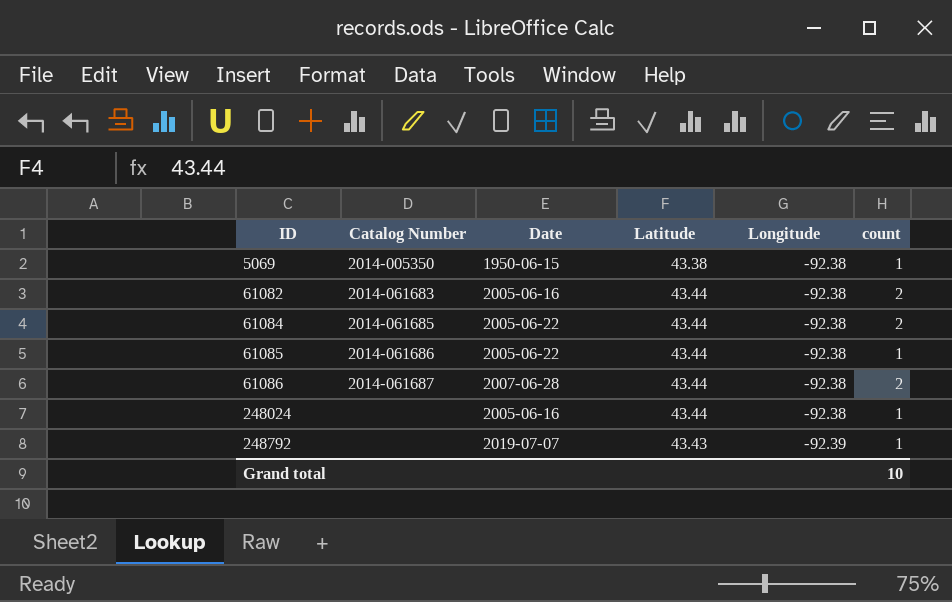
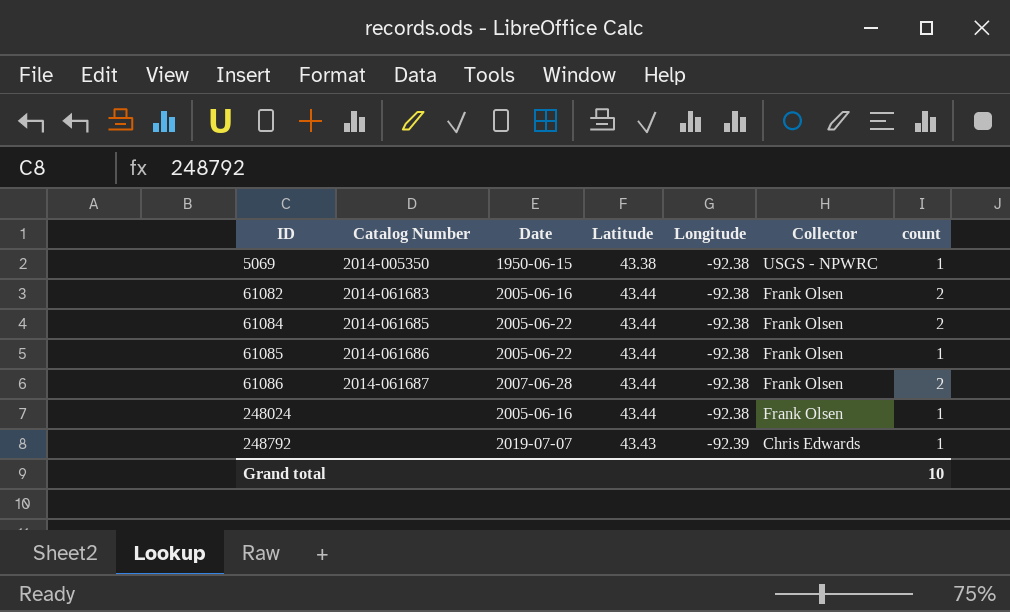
column Collector | position: none -> 6

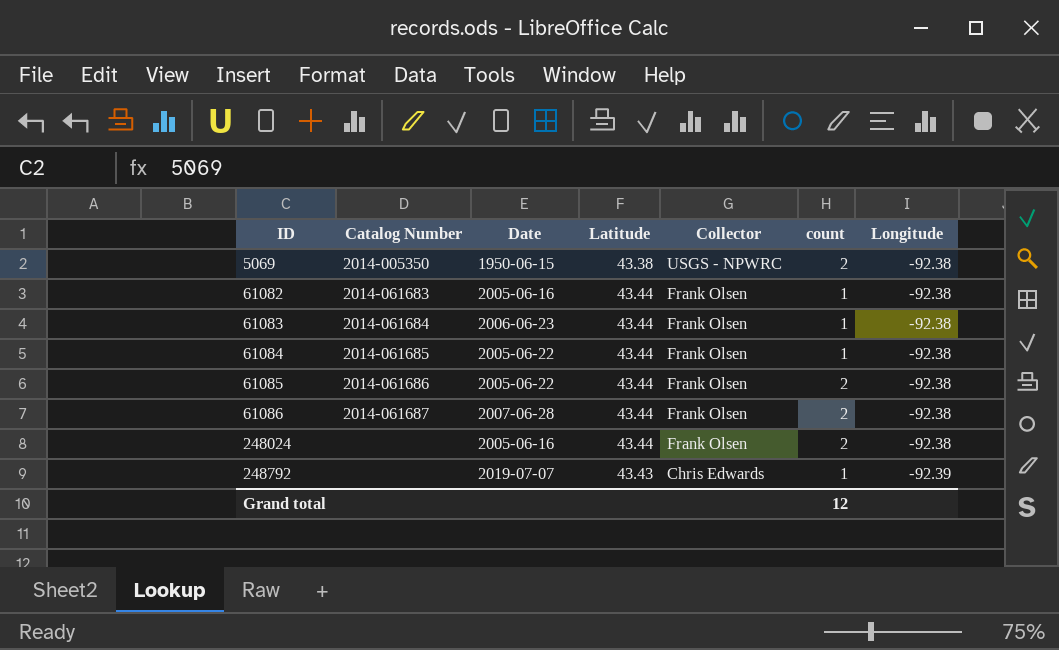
column Longitude | position: 5 -> 7
5069 | count: 1 -> 2
61082 | count: 2 -> 1
row 61083: none -> 2014-061684 | 2006-06-23 | 43.44 | Frank Olsen | 1 | -92.38
61084 | count: 2 -> 1
61085 | count: 1 -> 2
248024 | count: 1 -> 2
Grand total | count: 10 -> 12

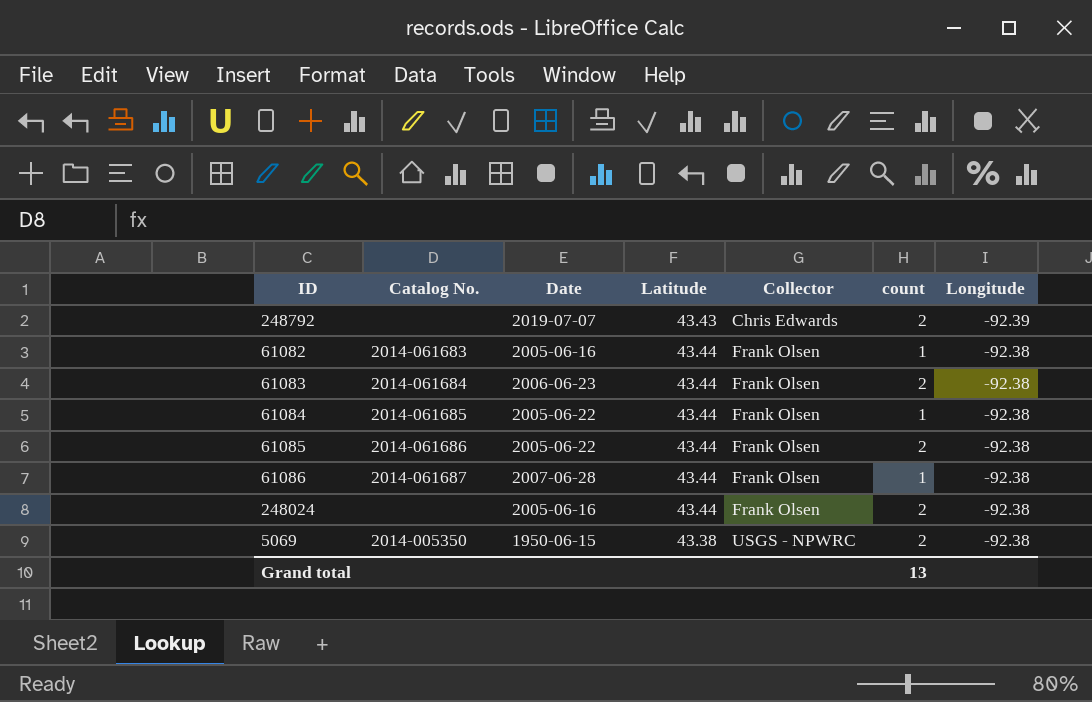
row order: ID ascending -> Collector ascending
column name: Catalog Number -> Catalog No.
248792 | count: 1 -> 2
61083 | count: 1 -> 2
61086 | count: 2 -> 1
Grand total | count: 12 -> 13

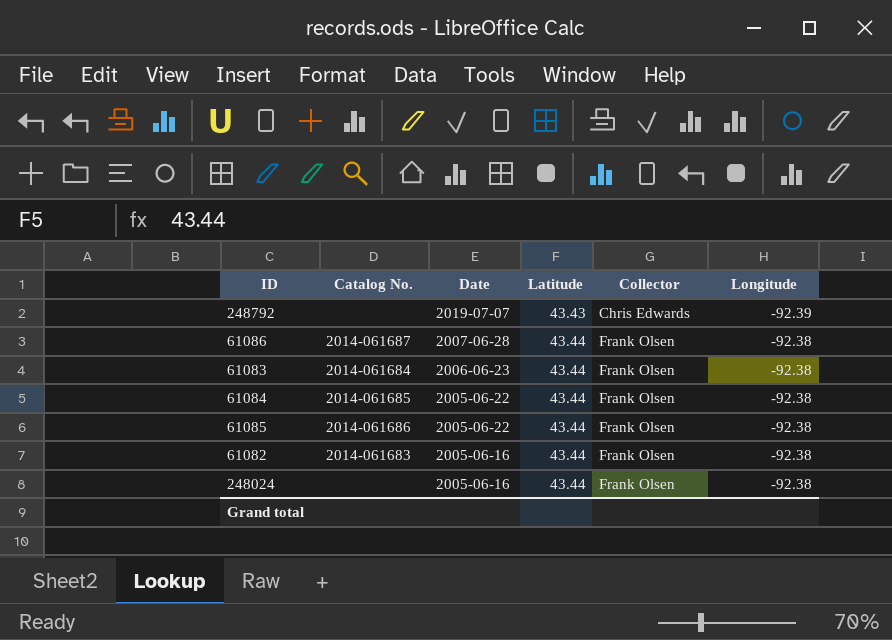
row order: Collector ascending -> Date descending
column count | position: 6 -> none
row 5069: 2014-005350 | 1950-06-15 | 43.38 | USGS - NPWRC | 2 | -92.38 -> none

